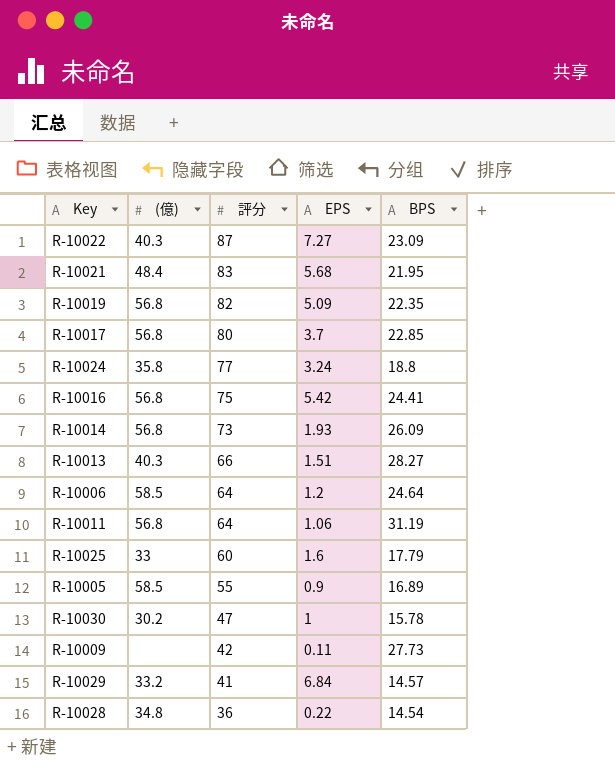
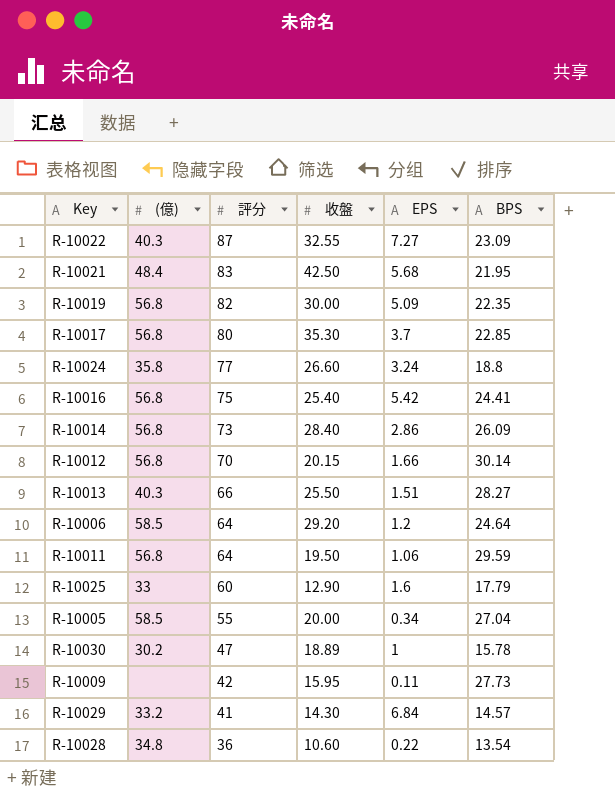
column 收盤 | position: none -> 4
R-10014 | EPS: 1.93 -> 2.86
row R-10012: none -> 56.8 | 70 | 20.15 | 1.66 | 30.14
R-10011 | BPS: 31.19 -> 29.59
R-10005 | EPS: 0.9 -> 0.34
R-10005 | BPS: 16.89 -> 27.04
R-10028 | BPS: 14.54 -> 13.54

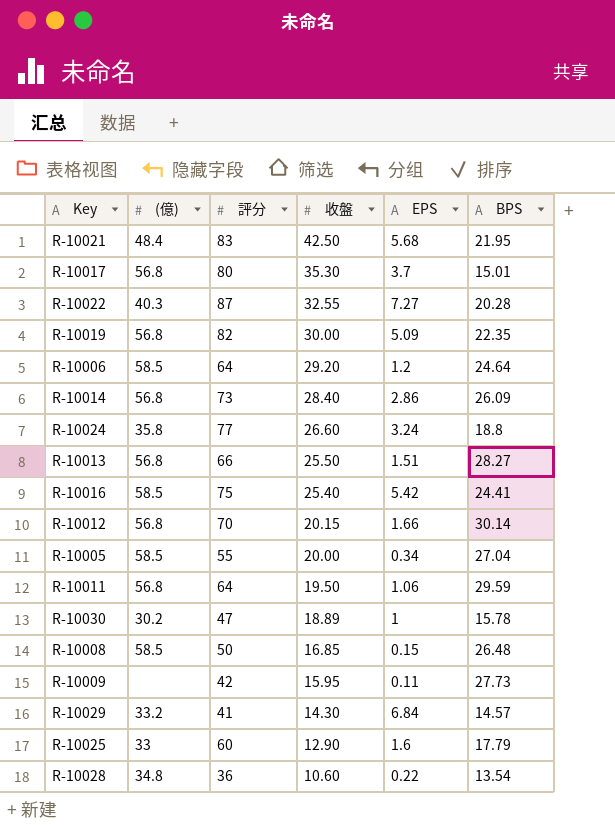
row order: 評分 descending -> 收盤 descending
R-10017 | BPS: 22.85 -> 15.01
R-10022 | BPS: 23.09 -> 20.28
R-10013 | (億): 40.3 -> 56.8
R-10016 | (億): 56.8 -> 58.5
row R-10008: none -> 58.5 | 50 | 16.85 | 0.15 | 26.48

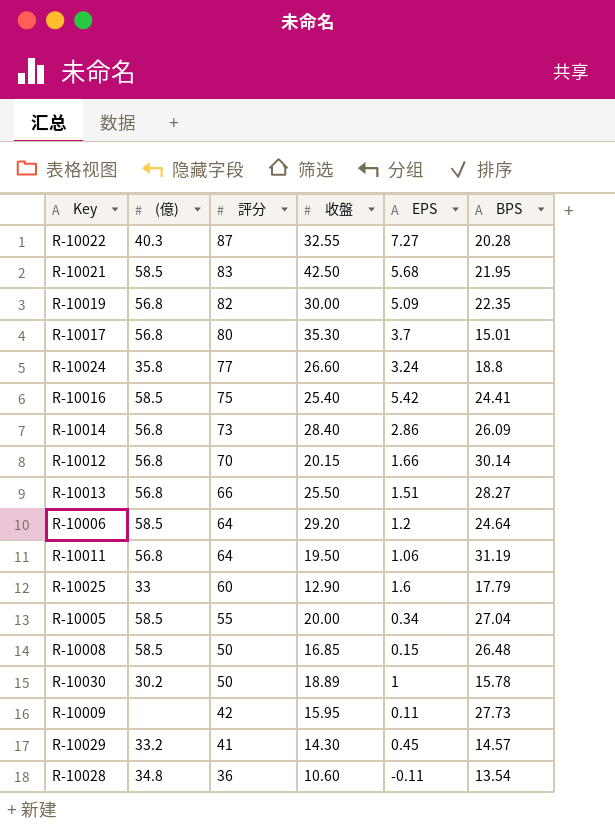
row order: 收盤 descending -> 評分 descending
R-10021 | (億): 48.4 -> 58.5
R-10011 | BPS: 29.59 -> 31.19
R-10030 | 評分: 47 -> 50
R-10029 | EPS: 6.84 -> 0.45
R-10028 | EPS: 0.22 -> -0.11

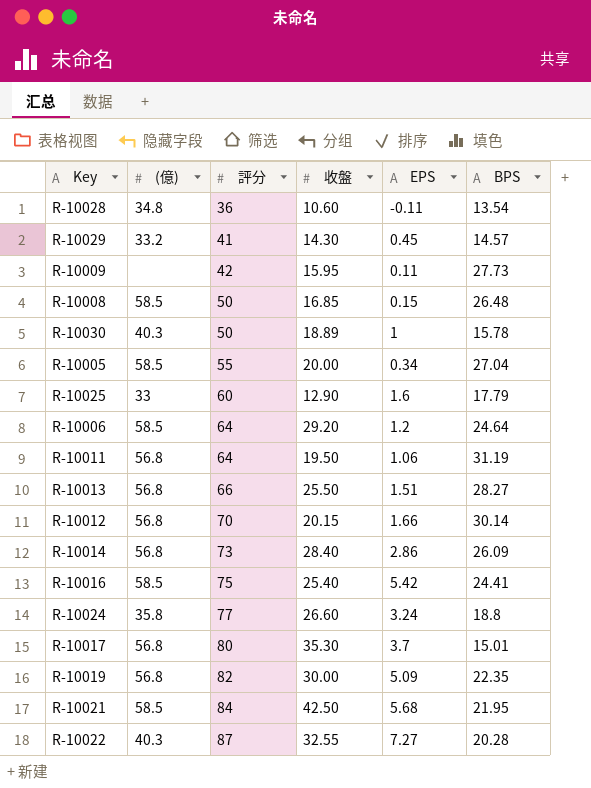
row order: 評分 descending -> 評分 ascending
R-10030 | (億): 30.2 -> 40.3
R-10021 | 評分: 83 -> 84

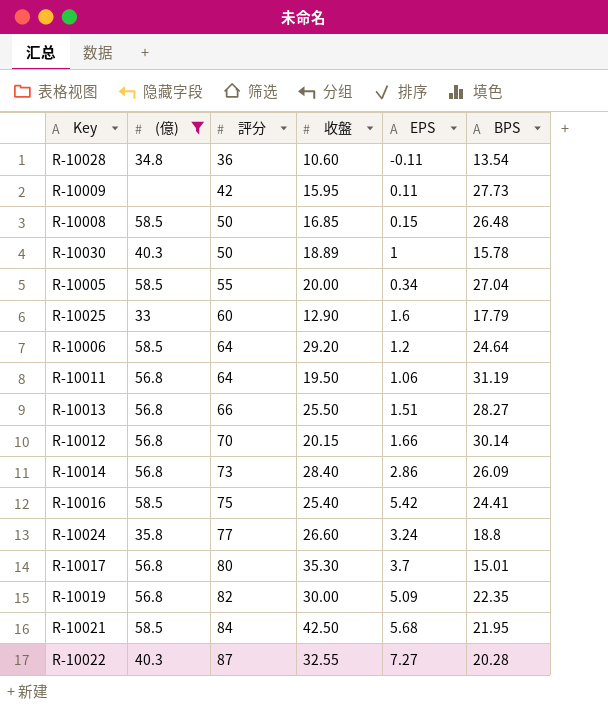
filter: none -> (億) != 33.2

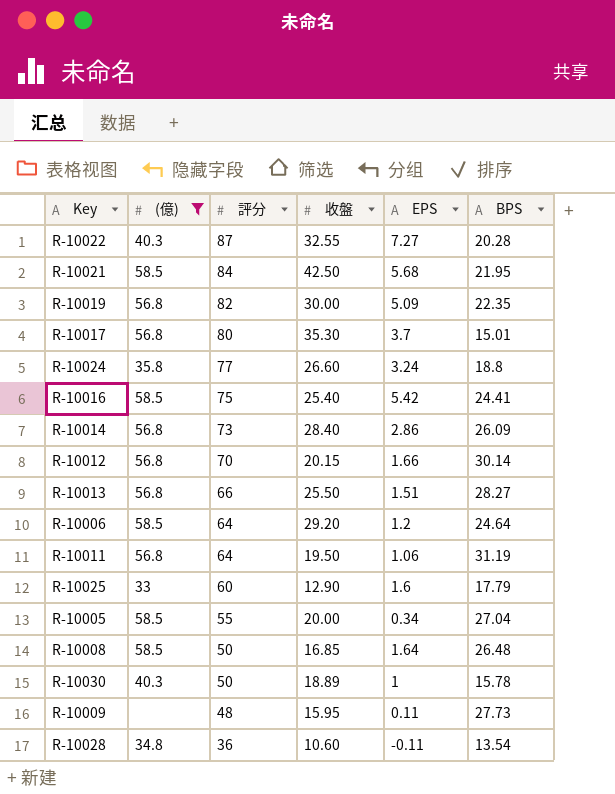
row order: 評分 ascending -> 評分 descending
R-10008 | EPS: 0.15 -> 1.64
R-10009 | 評分: 42 -> 48

